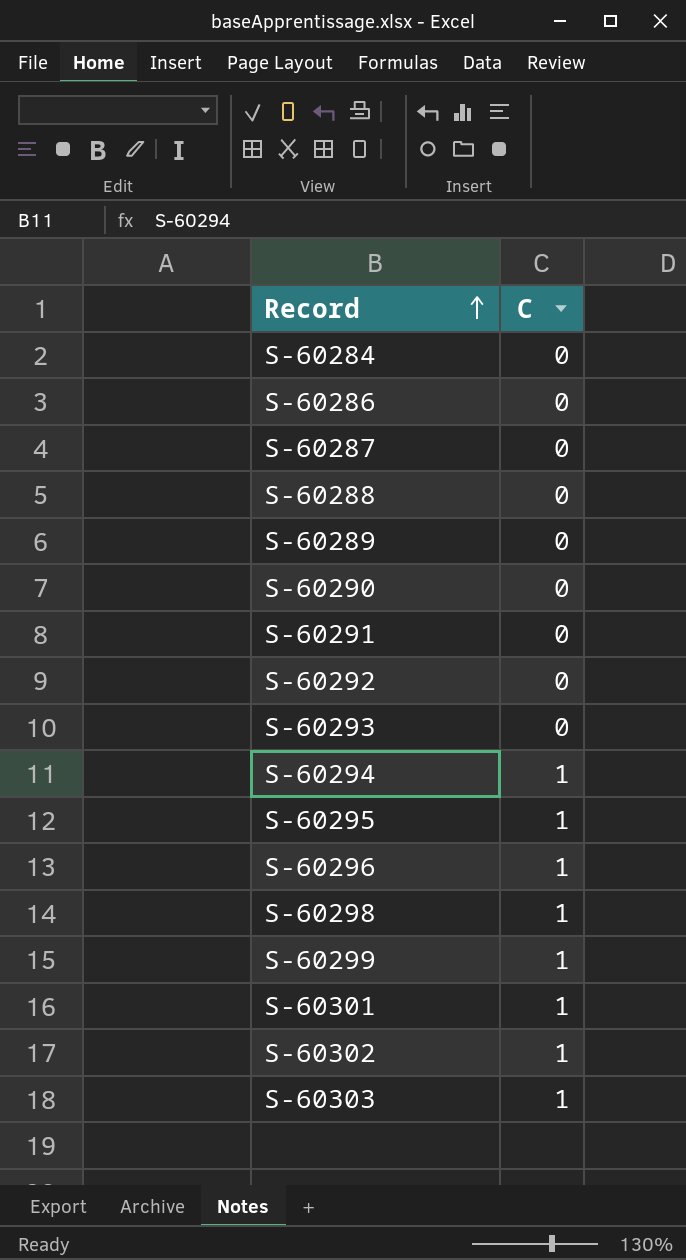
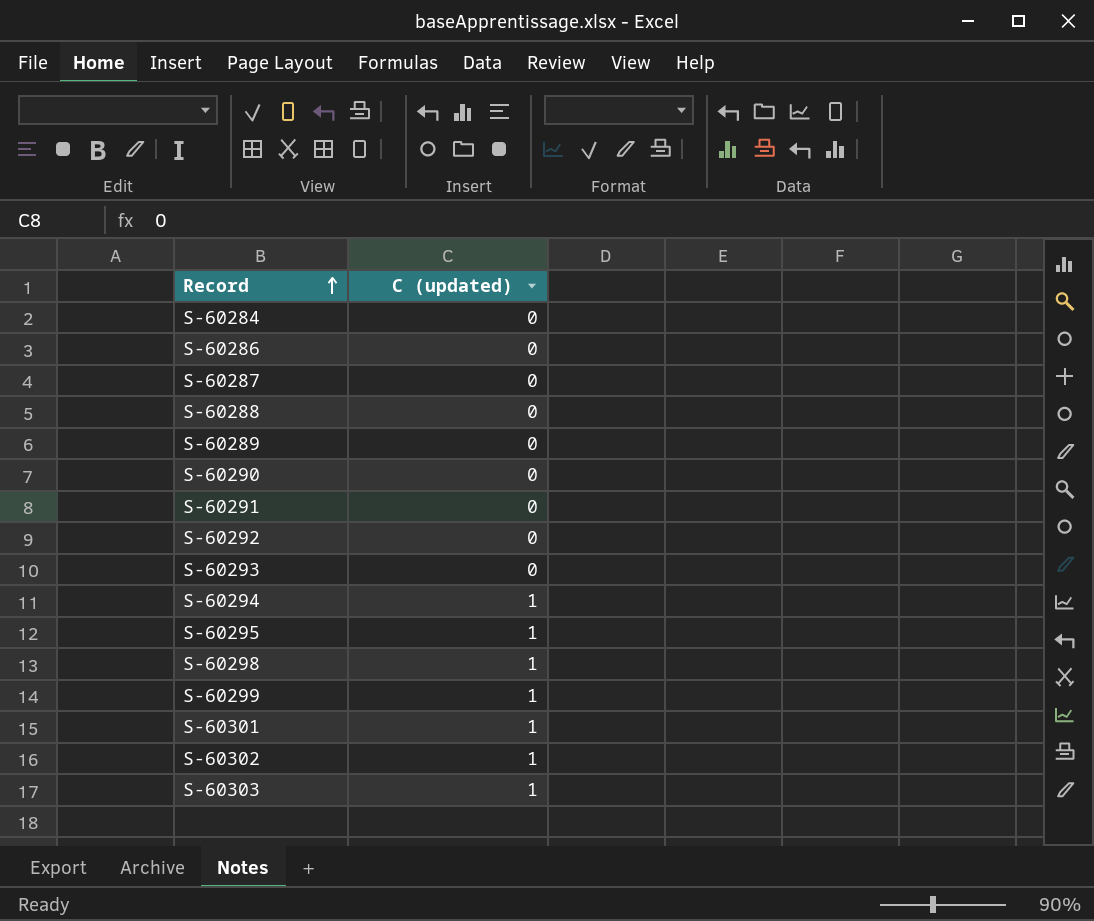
column name: C -> C (updated)
row S-60296: 1 -> none

